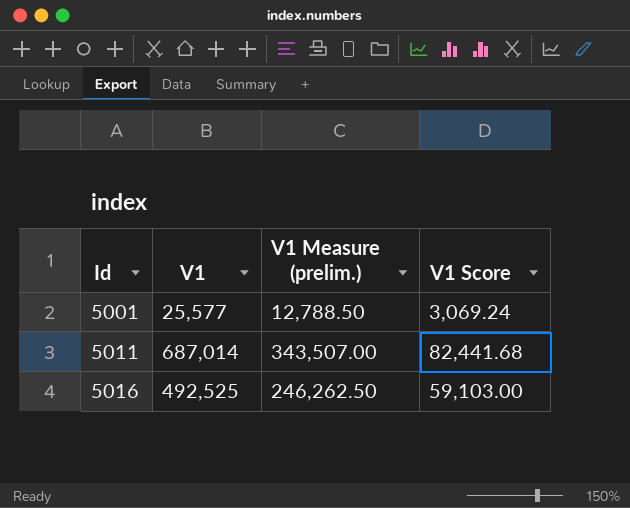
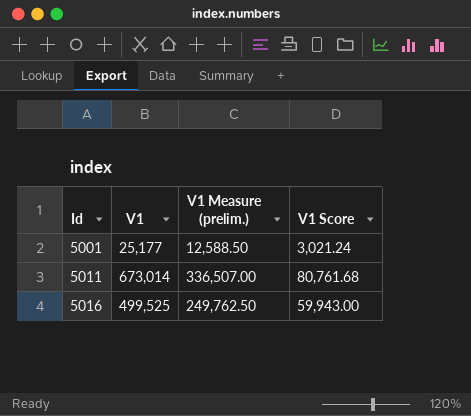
5001 | V1: 25,577 -> 25,177
5001 | V1 Measure (prelim.): 12,788.50 -> 12,588.50
5001 | V1 Score: 3,069.24 -> 3,021.24
5011 | V1: 687,014 -> 673,014
5011 | V1 Measure (prelim.): 343,507.00 -> 336,507.00
5011 | V1 Score: 82,441.68 -> 80,761.68
5016 | V1: 492,525 -> 499,525
5016 | V1 Measure (prelim.): 246,262.50 -> 249,762.50
5016 | V1 Score: 59,103.00 -> 59,943.00

